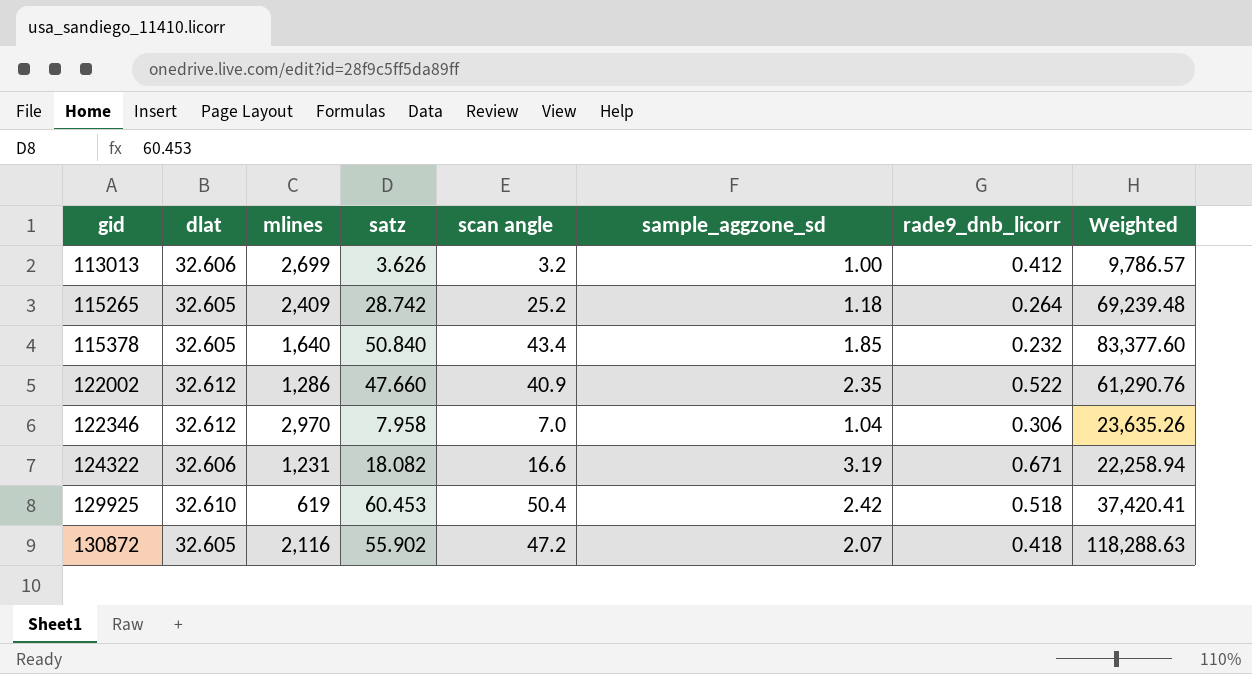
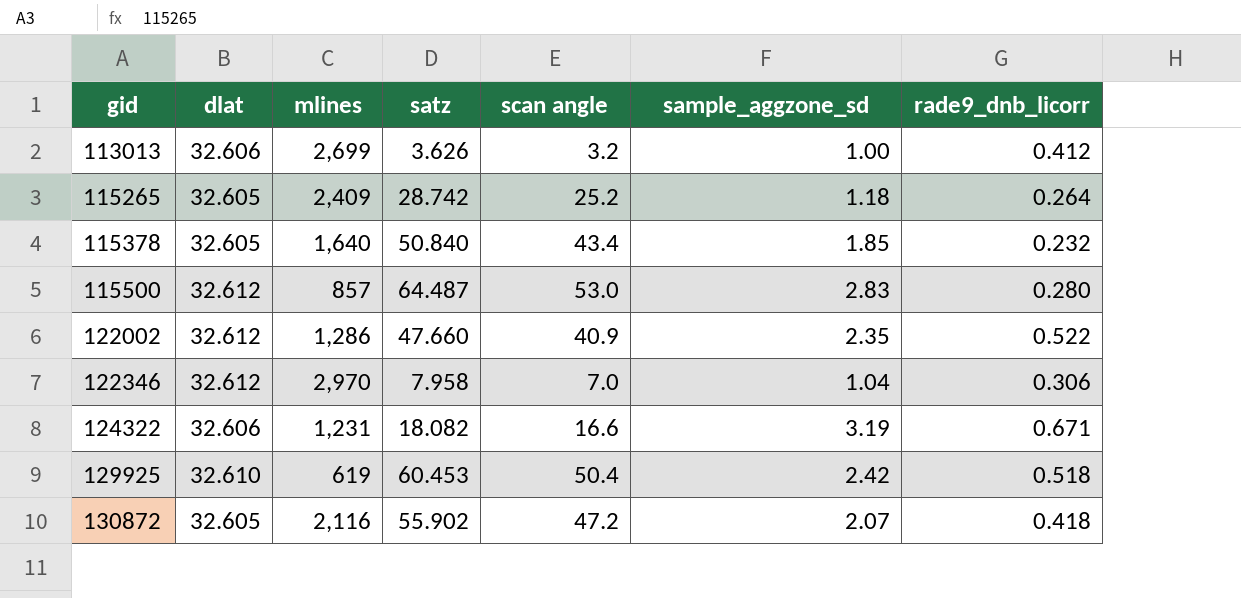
column Weighted | formula: [mlines] * [satz] -> none
row 115500: none -> 32.612 | 857 | 64.487 | 53.0 | 2.83 | 0.280

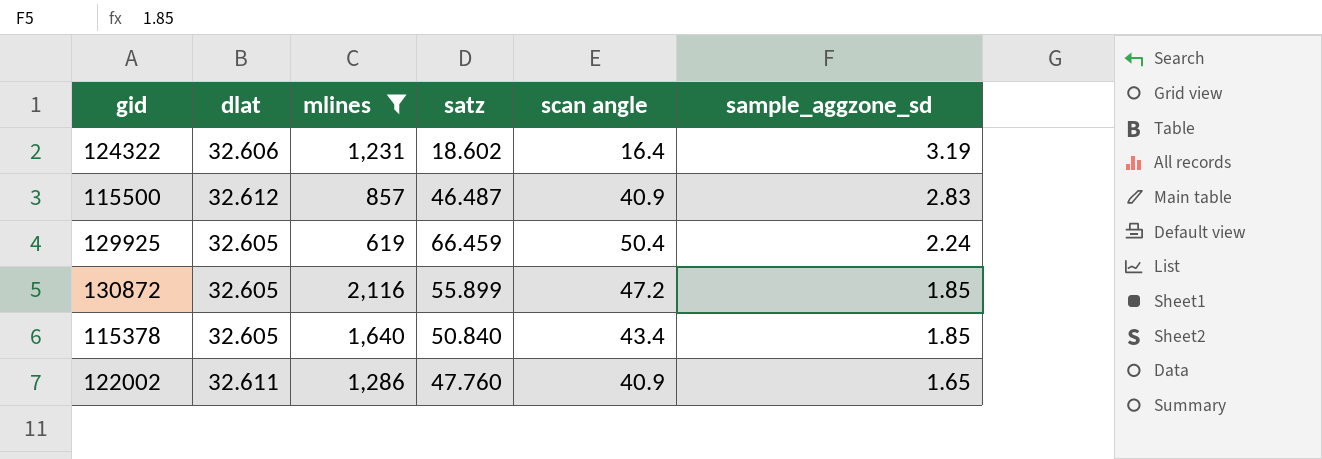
filter: none -> mlines <= 2,116
row order: gid ascending -> sample_aggzone_sd descending
column rade9_dnb_licorr | position: 7 -> none
124322 | satz: 18.082 -> 18.602
124322 | scan angle: 16.6 -> 16.4
115500 | satz: 64.487 -> 46.487
115500 | scan angle: 53.0 -> 40.9
129925 | dlat: 32.610 -> 32.605
129925 | satz: 60.453 -> 66.459
129925 | sample_aggzone_sd: 2.42 -> 2.24
130872 | satz: 55.902 -> 55.899
130872 | sample_aggzone_sd: 2.07 -> 1.85
122002 | dlat: 32.612 -> 32.611
122002 | satz: 47.660 -> 47.760
122002 | sample_aggzone_sd: 2.35 -> 1.65

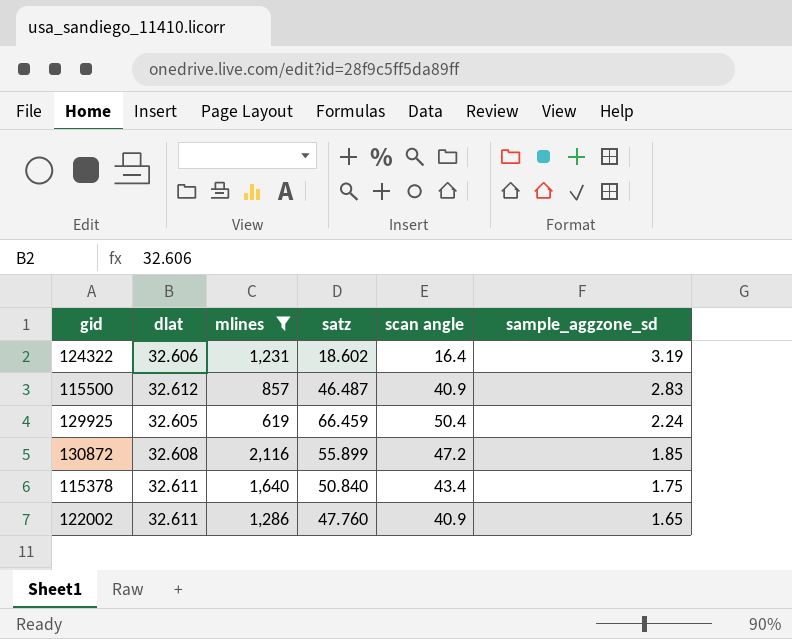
130872 | dlat: 32.605 -> 32.608
115378 | dlat: 32.605 -> 32.611
115378 | sample_aggzone_sd: 1.85 -> 1.75

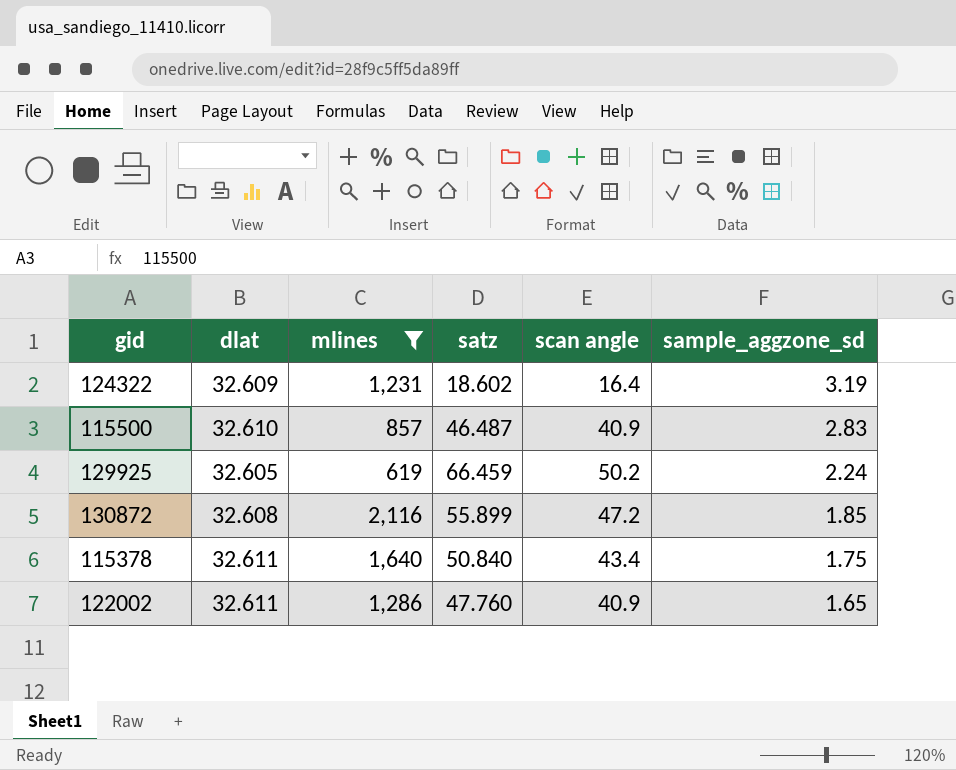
124322 | dlat: 32.606 -> 32.609
115500 | dlat: 32.612 -> 32.610
129925 | scan angle: 50.4 -> 50.2

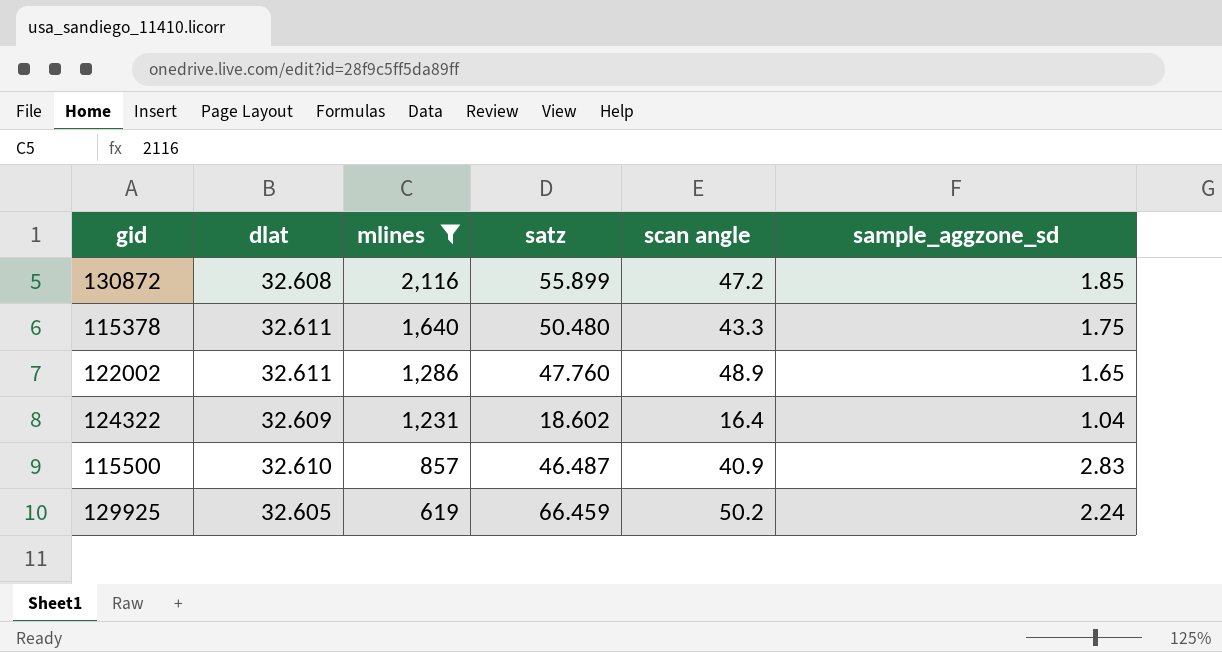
row order: sample_aggzone_sd descending -> mlines descending
115378 | satz: 50.840 -> 50.480
115378 | scan angle: 43.4 -> 43.3
122002 | scan angle: 40.9 -> 48.9
124322 | sample_aggzone_sd: 3.19 -> 1.04

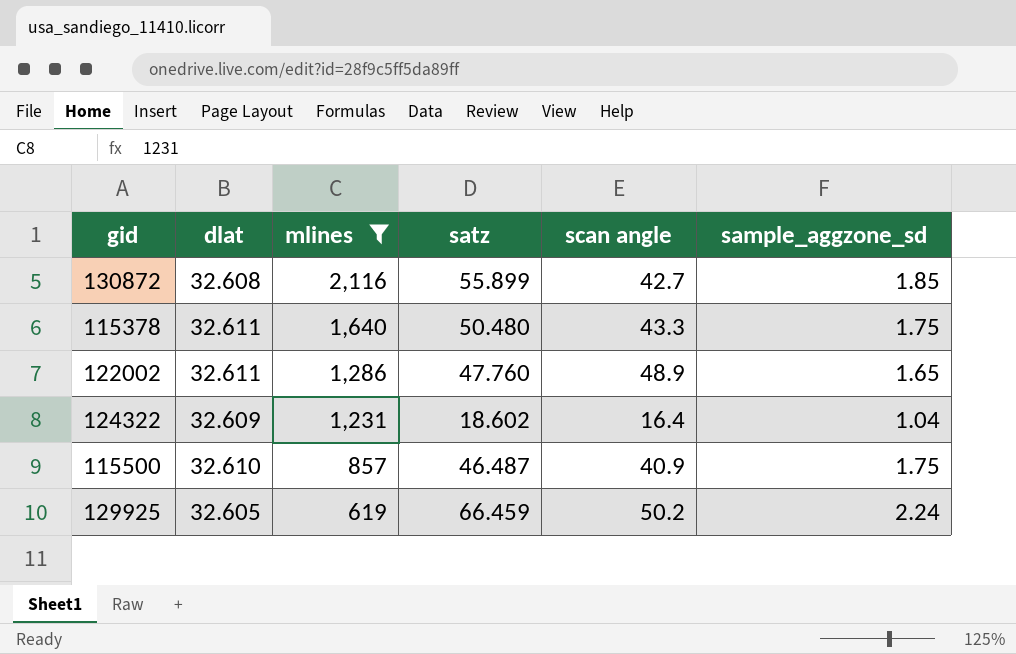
130872 | scan angle: 47.2 -> 42.7
115500 | sample_aggzone_sd: 2.83 -> 1.75

